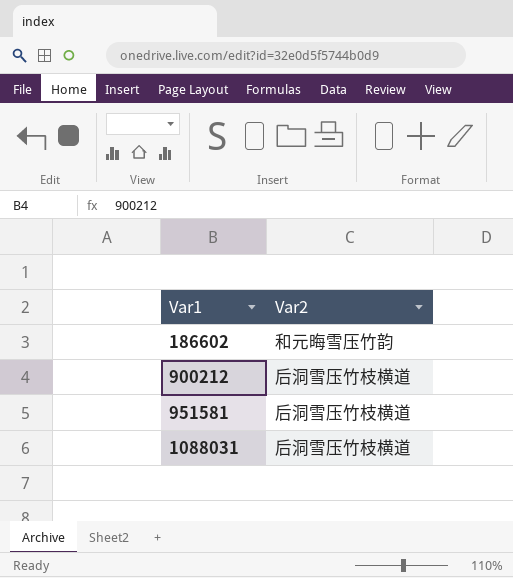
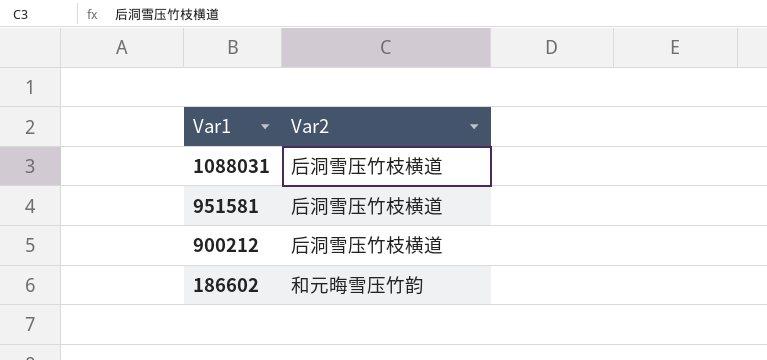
row order: Var1 ascending -> Var1 descending

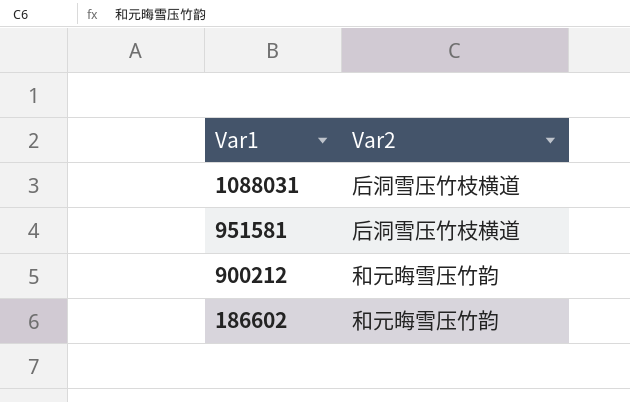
900212 | Var2: 后洞雪压竹枝横道 -> 和元晦雪压竹韵

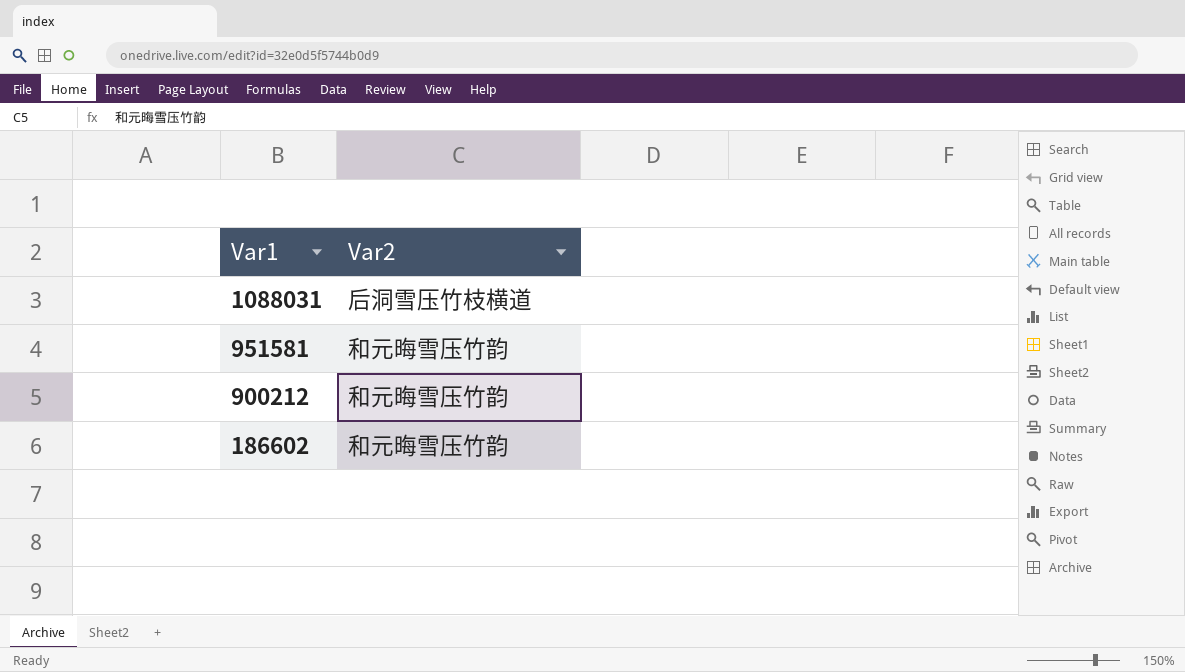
951581 | Var2: 后洞雪压竹枝横道 -> 和元晦雪压竹韵

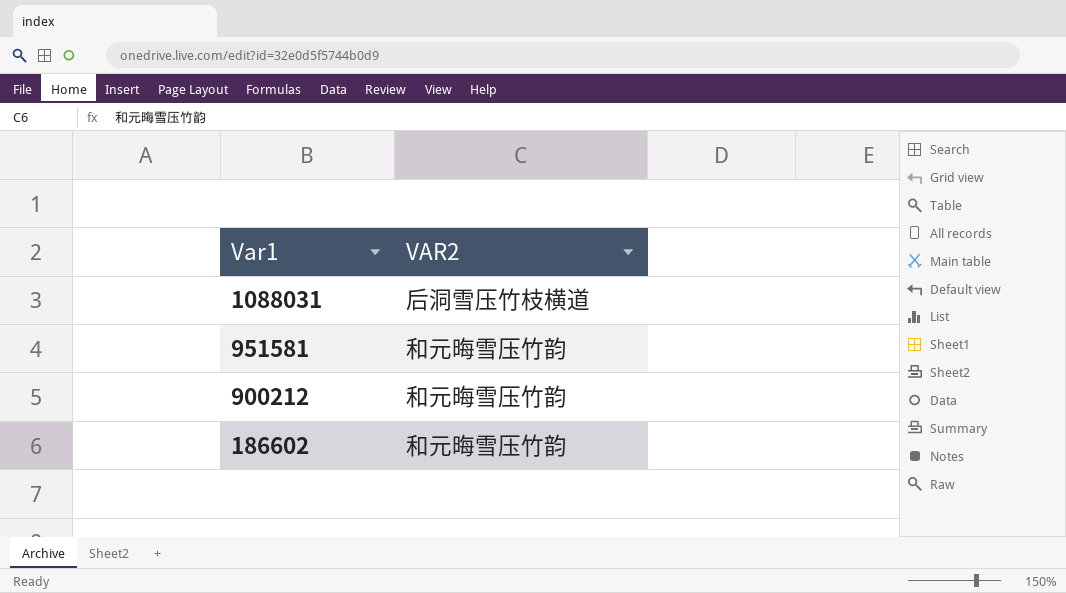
column name: Var2 -> VAR2

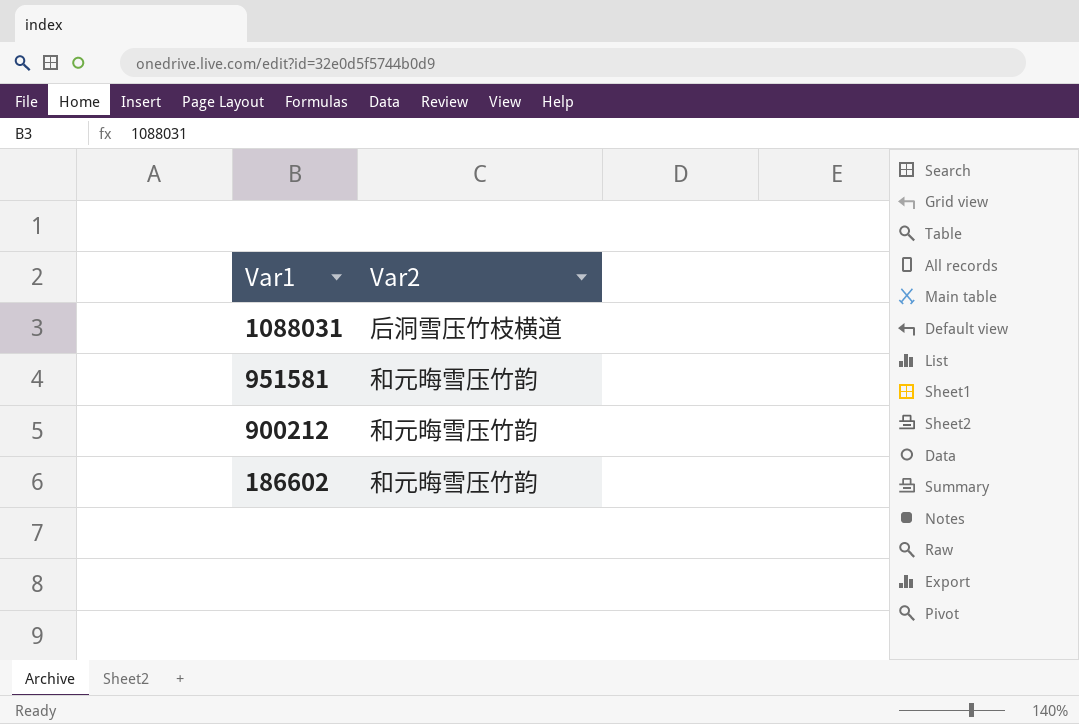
column name: VAR2 -> Var2

